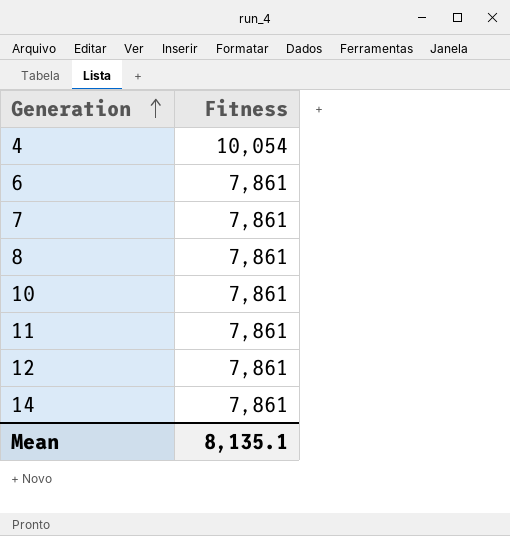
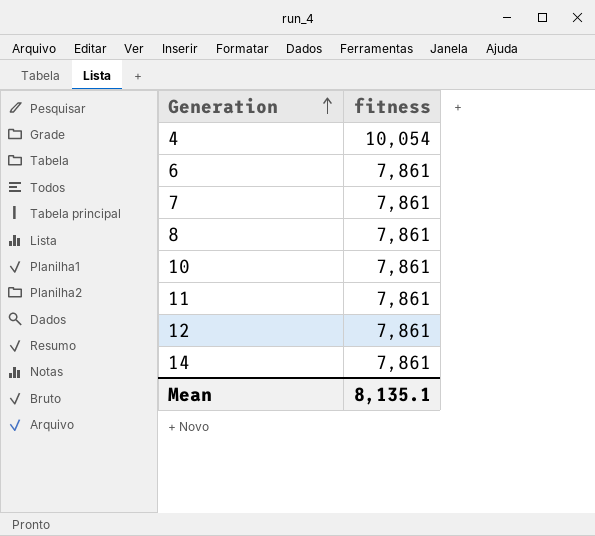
column name: Fitness -> fitness

